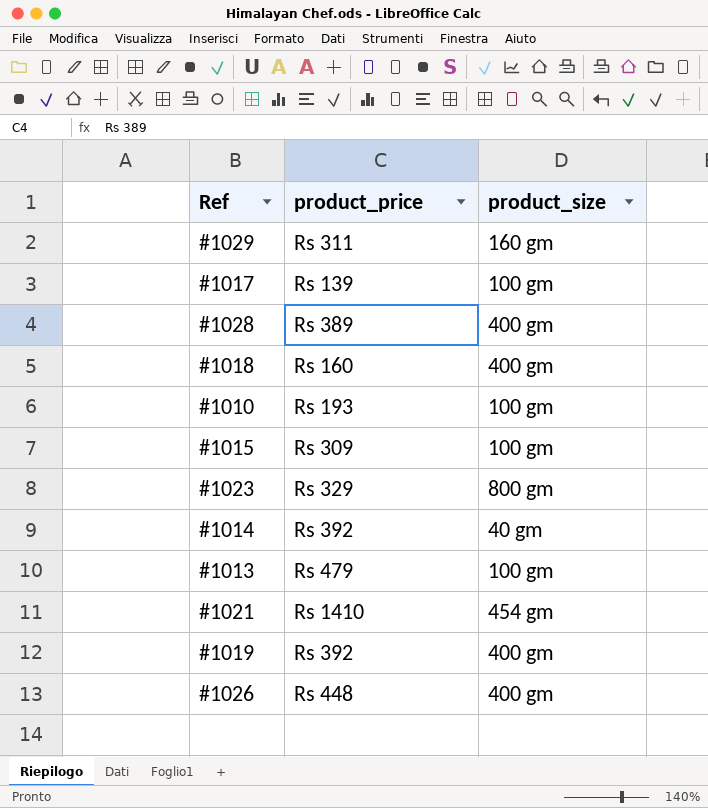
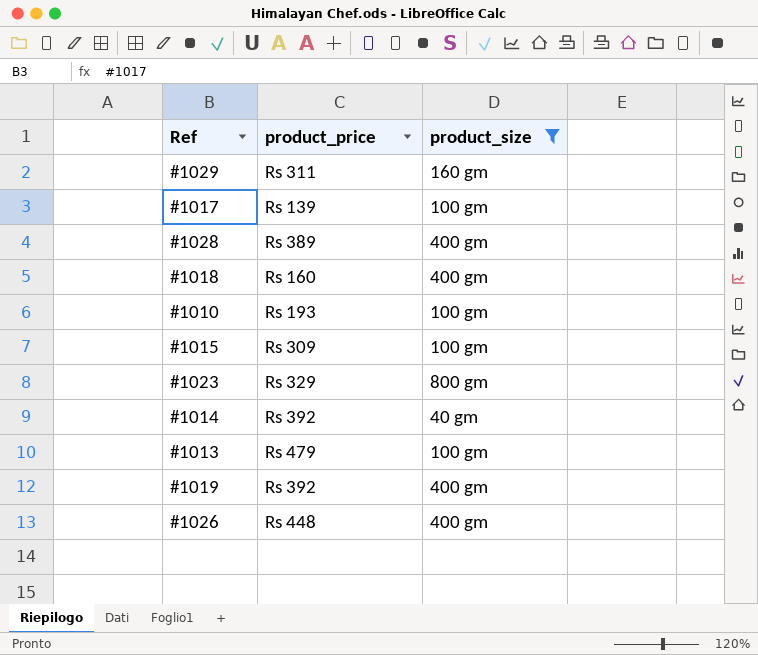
filter: none -> product_size != 454 gm

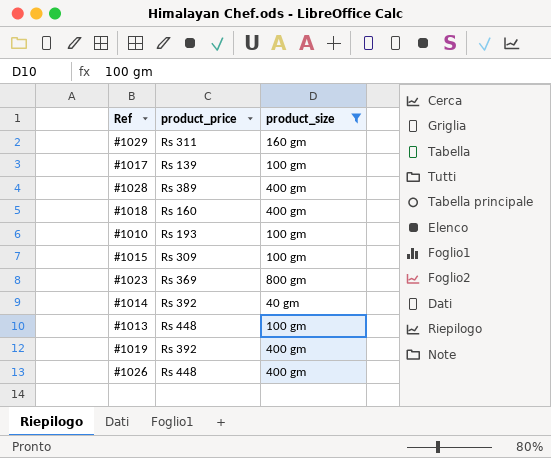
#1023 | product_price: Rs 329 -> Rs 369
#1013 | product_price: Rs 479 -> Rs 448

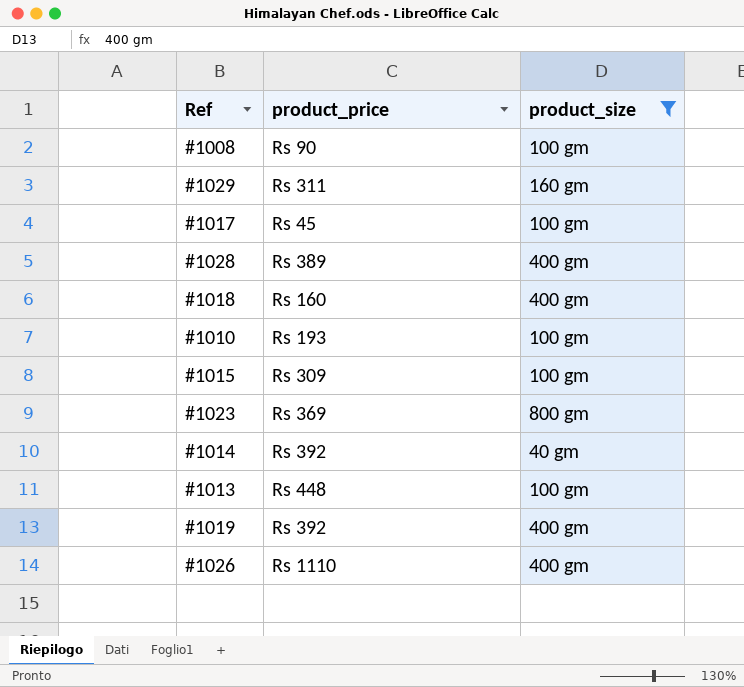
row #1008: none -> Rs 90 | 100 gm
#1017 | product_price: Rs 139 -> Rs 45
#1026 | product_price: Rs 448 -> Rs 1110

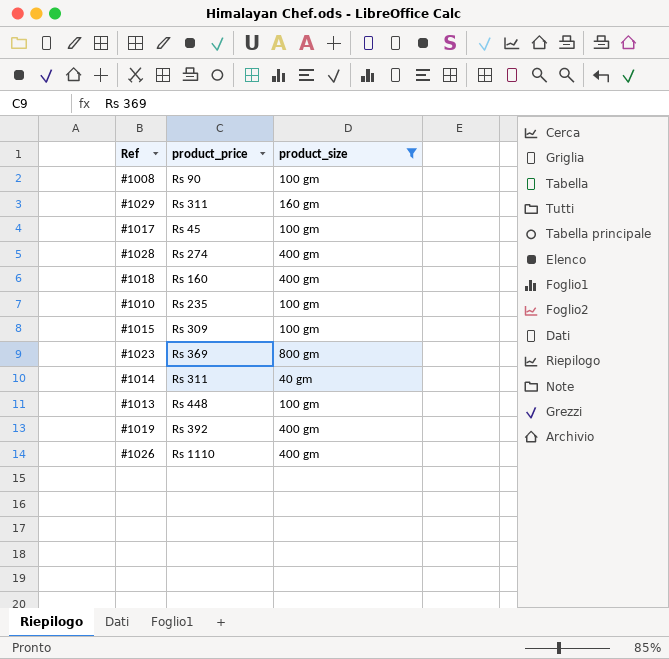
#1028 | product_price: Rs 389 -> Rs 274
#1010 | product_price: Rs 193 -> Rs 235
#1014 | product_price: Rs 392 -> Rs 311

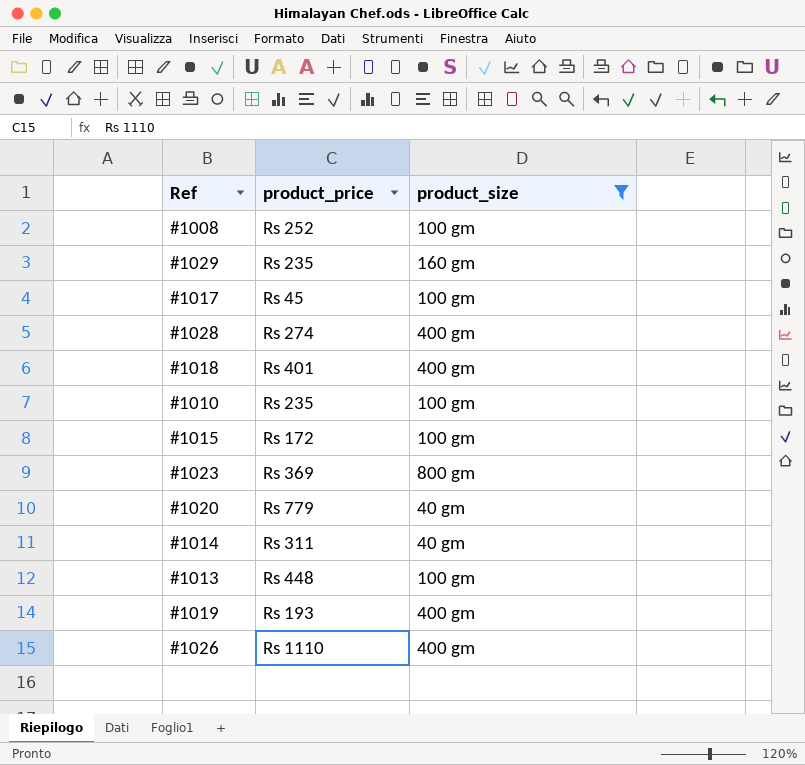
#1008 | product_price: Rs 90 -> Rs 252
#1029 | product_price: Rs 311 -> Rs 235
#1018 | product_price: Rs 160 -> Rs 401
#1015 | product_price: Rs 309 -> Rs 172
row #1020: none -> Rs 779 | 40 gm
#1019 | product_price: Rs 392 -> Rs 193

